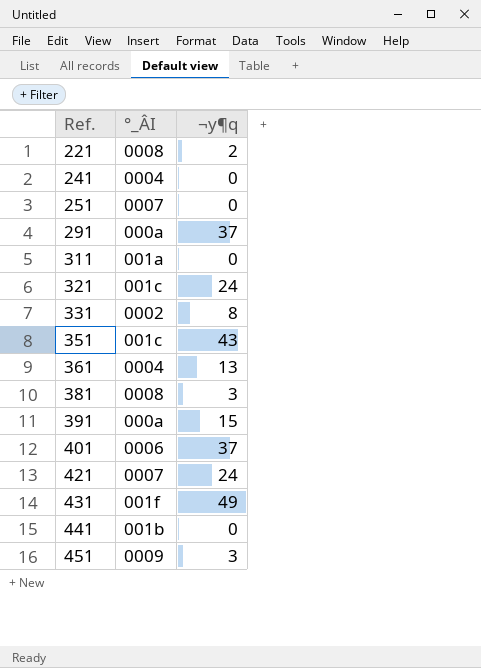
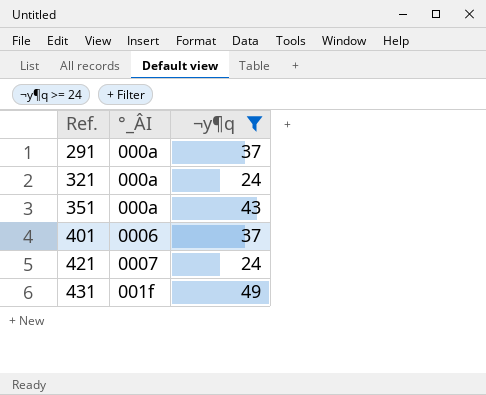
filter: none -> ¬y¶q >= 24
321 | °_ÂI: 001c -> 000a
351 | °_ÂI: 001c -> 000a

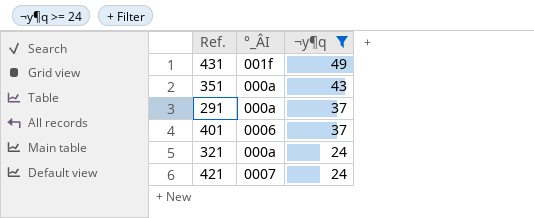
row order: Ref. ascending -> ¬y¶q descending

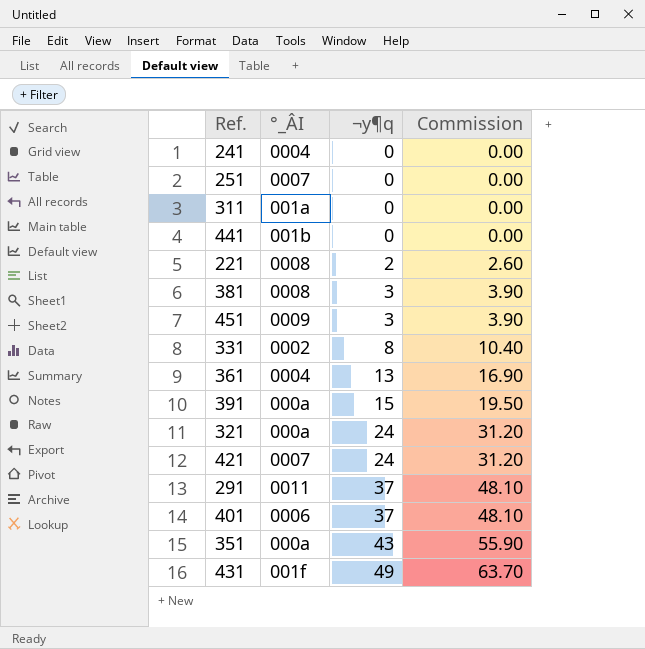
filter: ¬y¶q >= 24 -> none
row order: ¬y¶q descending -> ¬y¶q ascending
column Commission | formula: none -> [¬y¶q] * 1.3
291 | °_ÂI: 000a -> 0011

